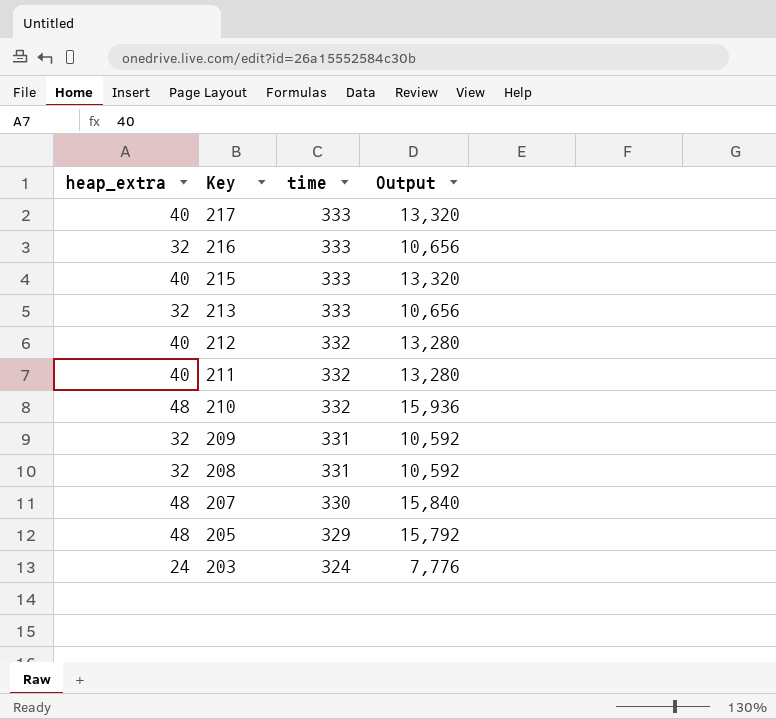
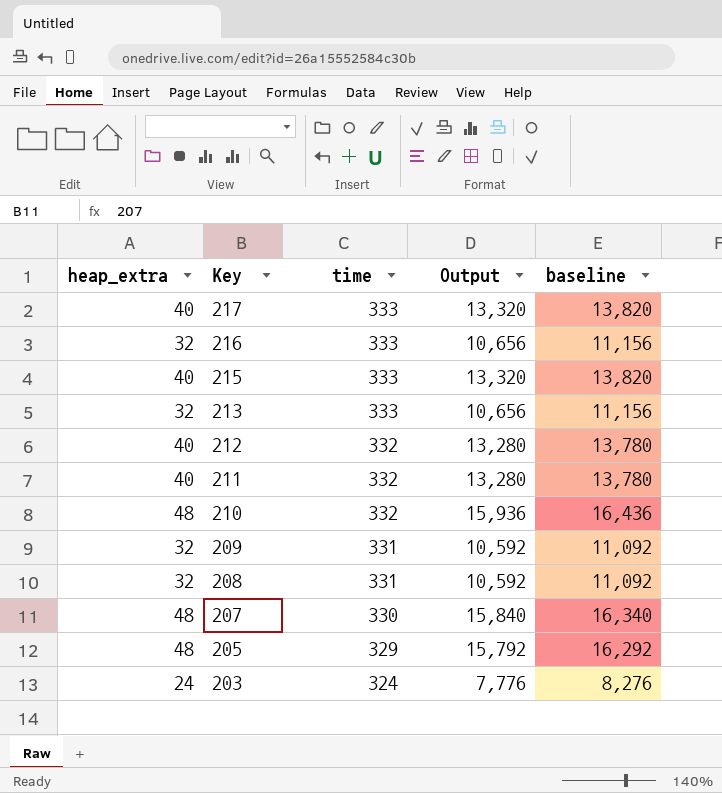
column baseline | formula: none -> [Output] + 500

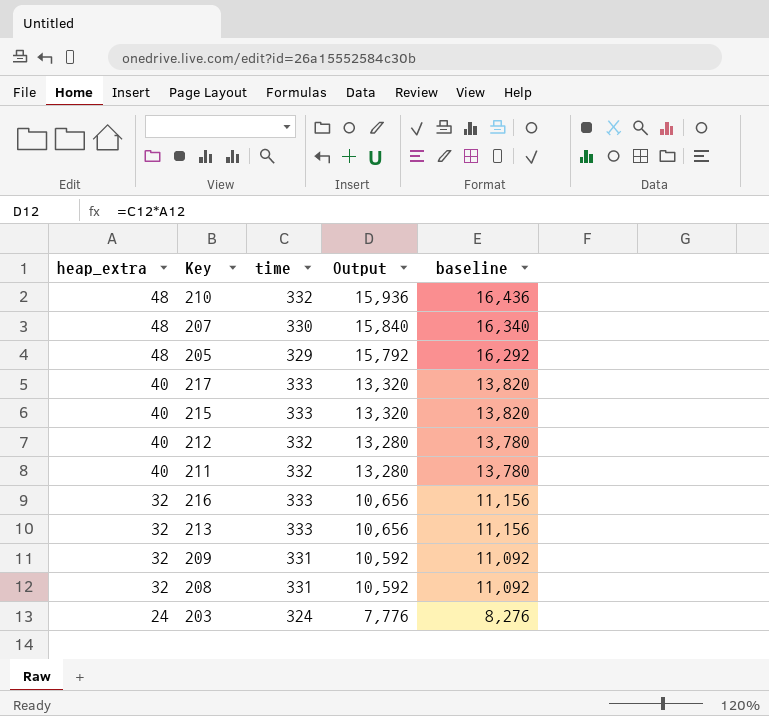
row order: Key descending -> heap_extra descending

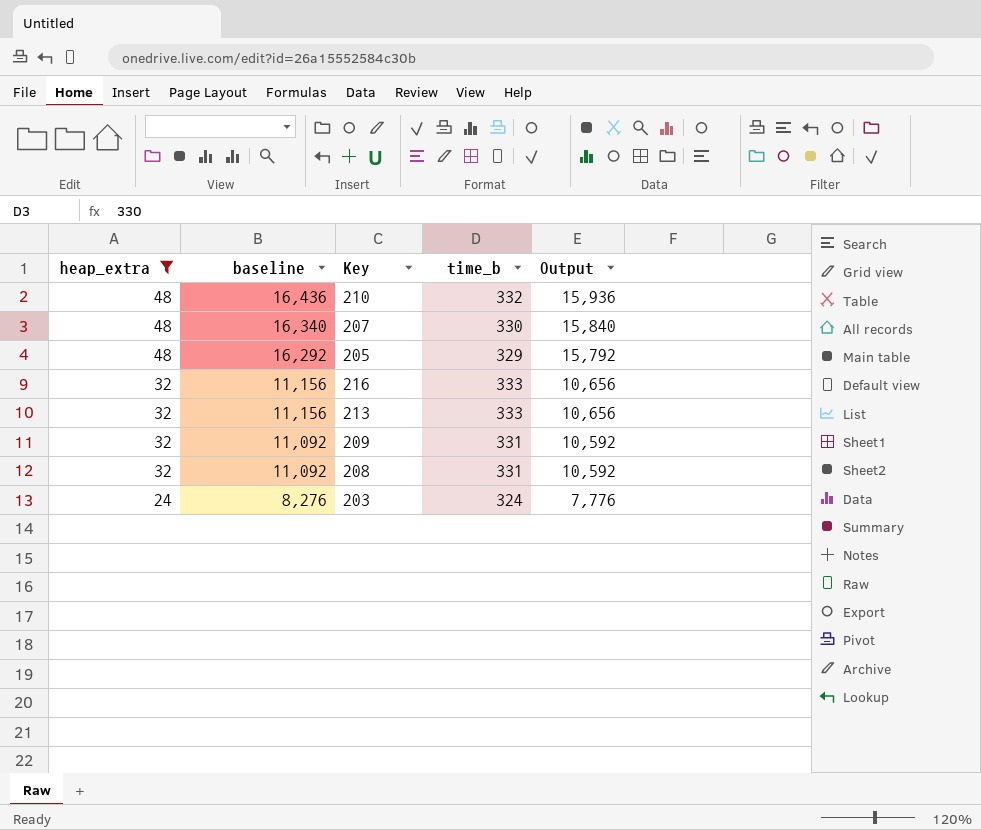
filter: none -> heap_extra != 40
column baseline | position: 5 -> 2
column name: time -> time_b

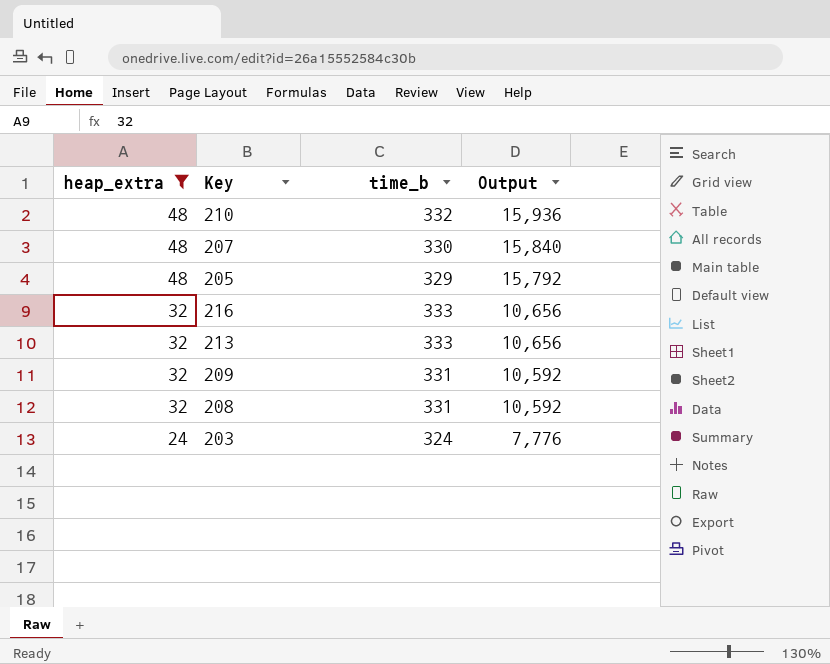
column baseline | formula: [Output] + 500 -> none

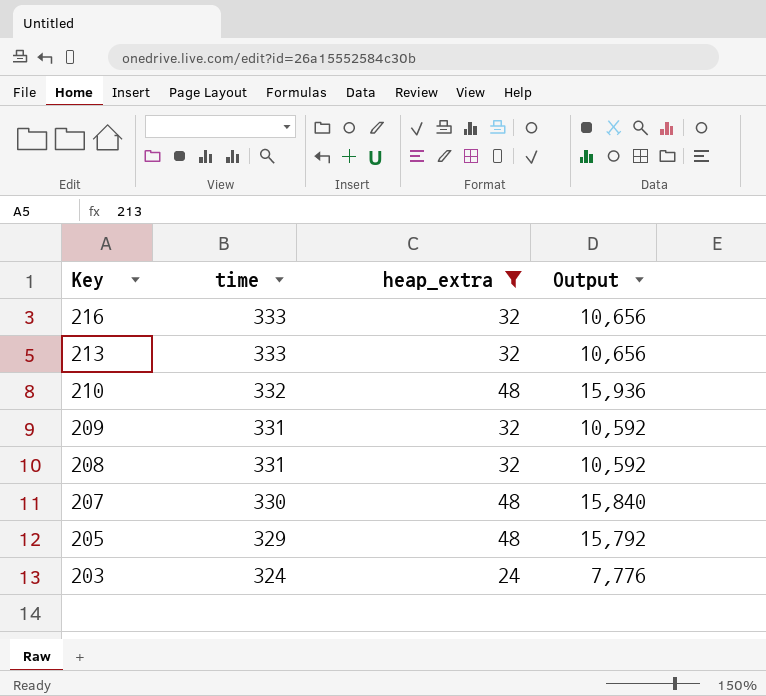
row order: heap_extra descending -> Key descending
column name: time_b -> time
column heap_extra | position: 1 -> 3

